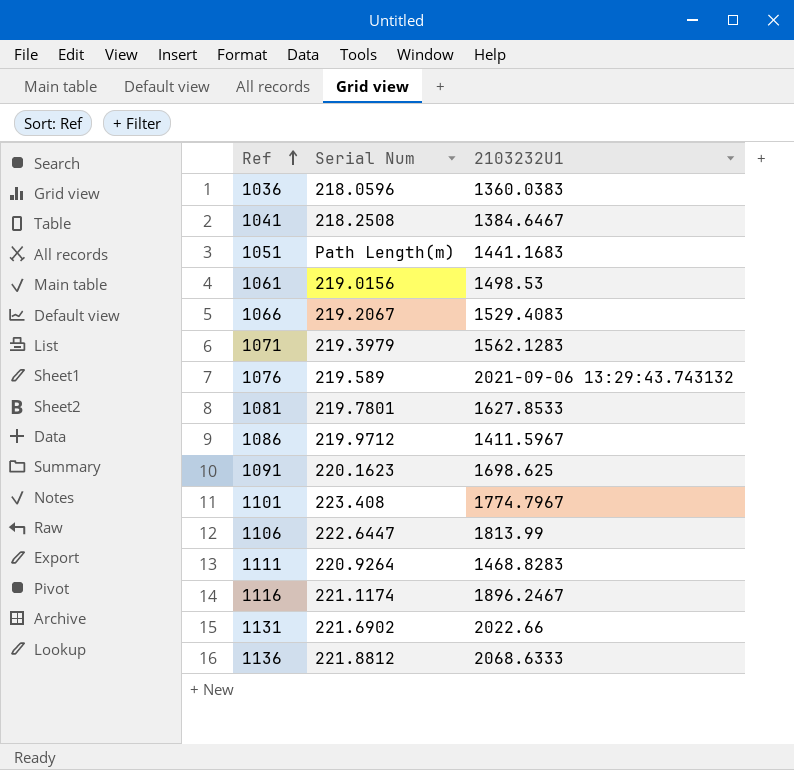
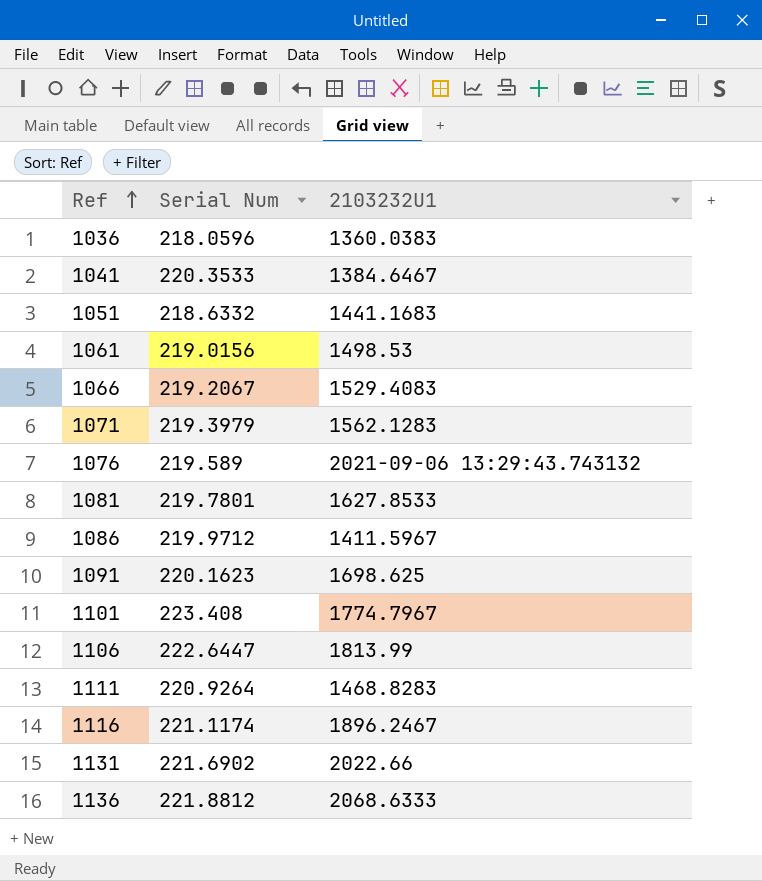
1041 | Serial Num: 218.2508 -> 220.3533
1051 | Serial Num: Path Length(m) -> 218.6332

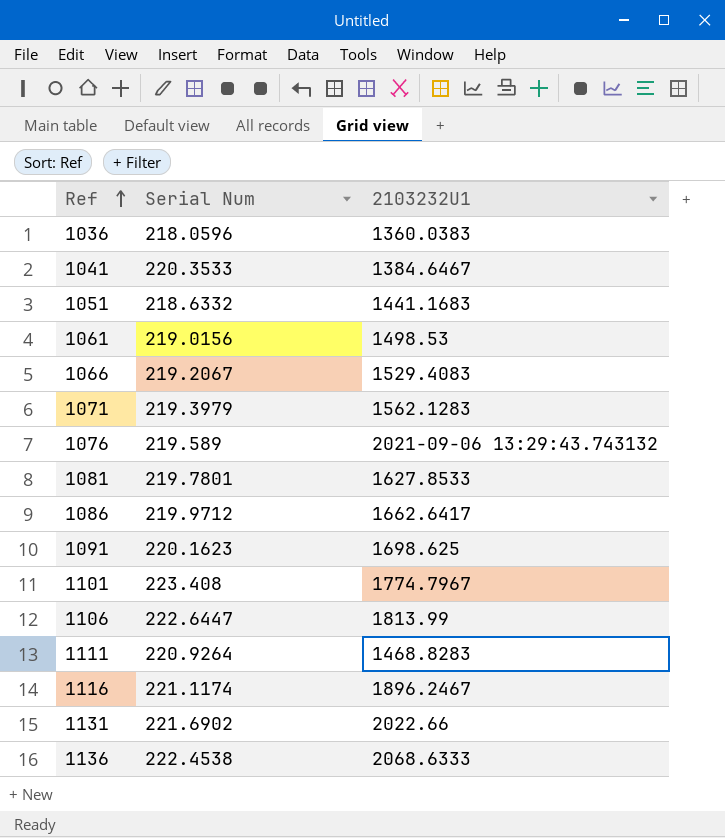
1086 | 2103232U1: 1411.5967 -> 1662.6417
1136 | Serial Num: 221.8812 -> 222.4538

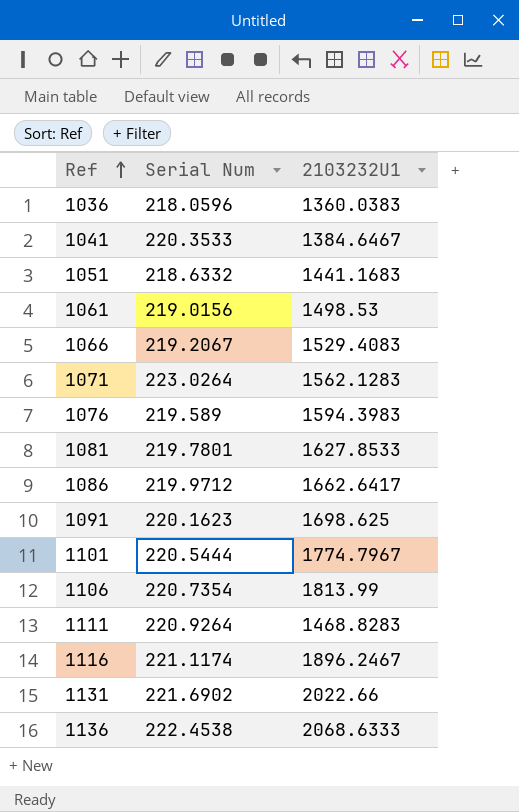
1071 | Serial Num: 219.3979 -> 223.0264
1076 | 2103232U1: 2021-09-06 13:29:43.743132 -> 1594.3983
1101 | Serial Num: 223.408 -> 220.5444
1106 | Serial Num: 222.6447 -> 220.7354

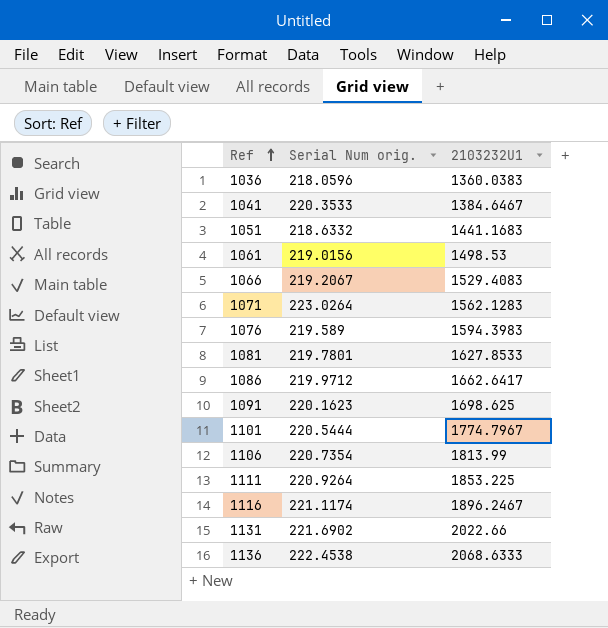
column name: Serial Num -> Serial Num orig.
1111 | 2103232U1: 1468.8283 -> 1853.225

